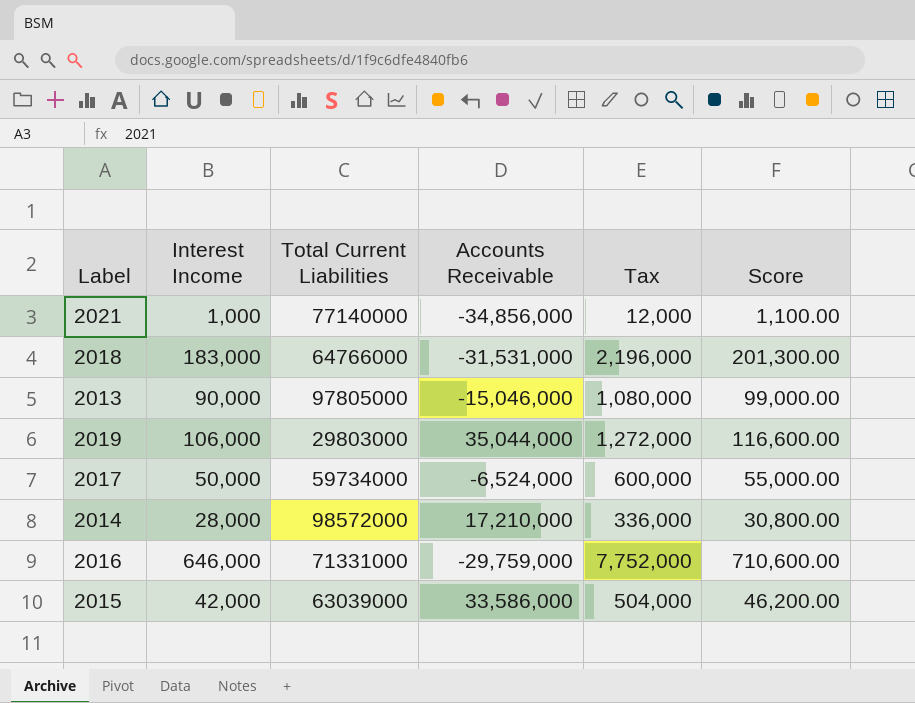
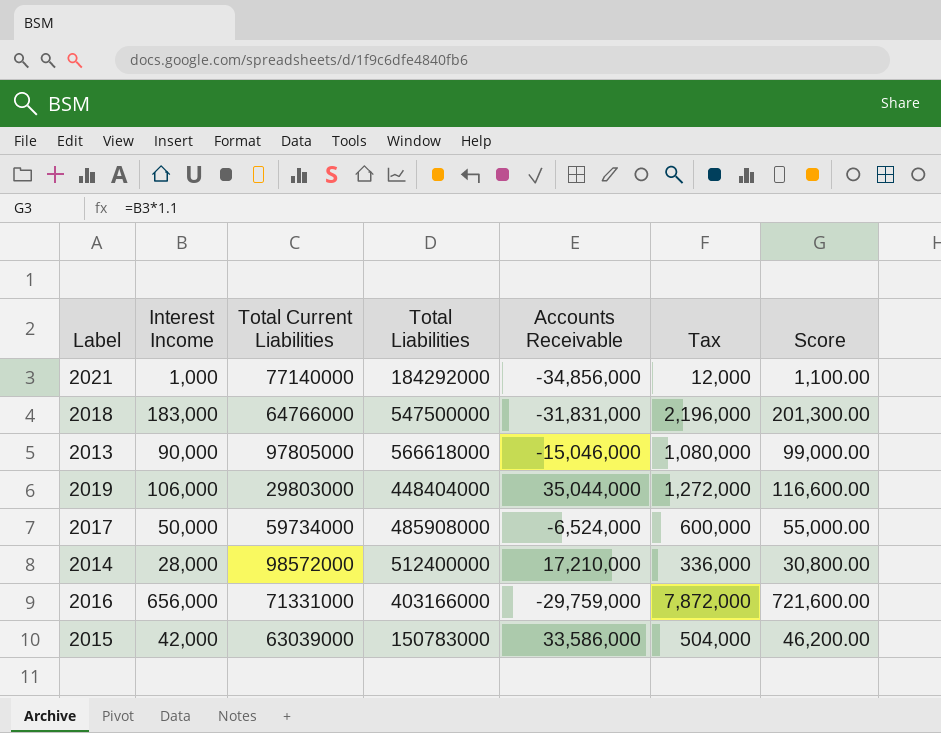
column Total Liabilities | position: none -> 4
2018 | Accounts Receivable: -31,531,000 -> -31,831,000
2016 | Interest Income: 646,000 -> 656,000
2016 | Tax: 7,752,000 -> 7,872,000
2016 | Score: 710,600.00 -> 721,600.00

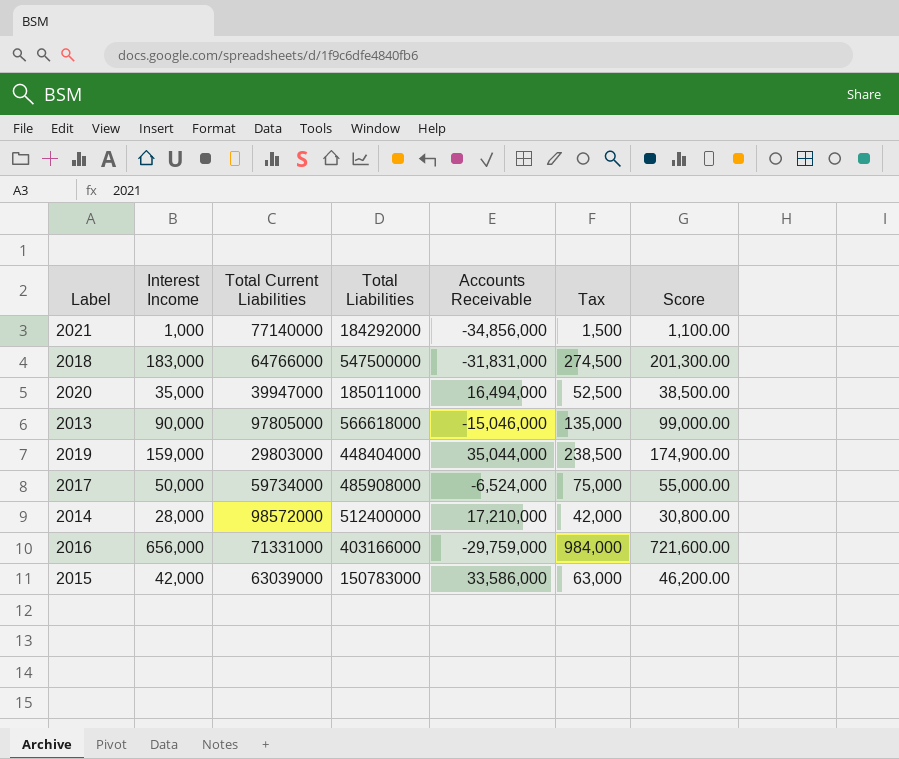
column Tax | formula: [Interest Income] * 12 -> [Interest Income] * 1.5
row 2020: none -> 35,000 | 39947000 | 185011000 | 16,494,000 | 52,500 | 38,500.00
2019 | Interest Income: 106,000 -> 159,000
2019 | Score: 116,600.00 -> 174,900.00

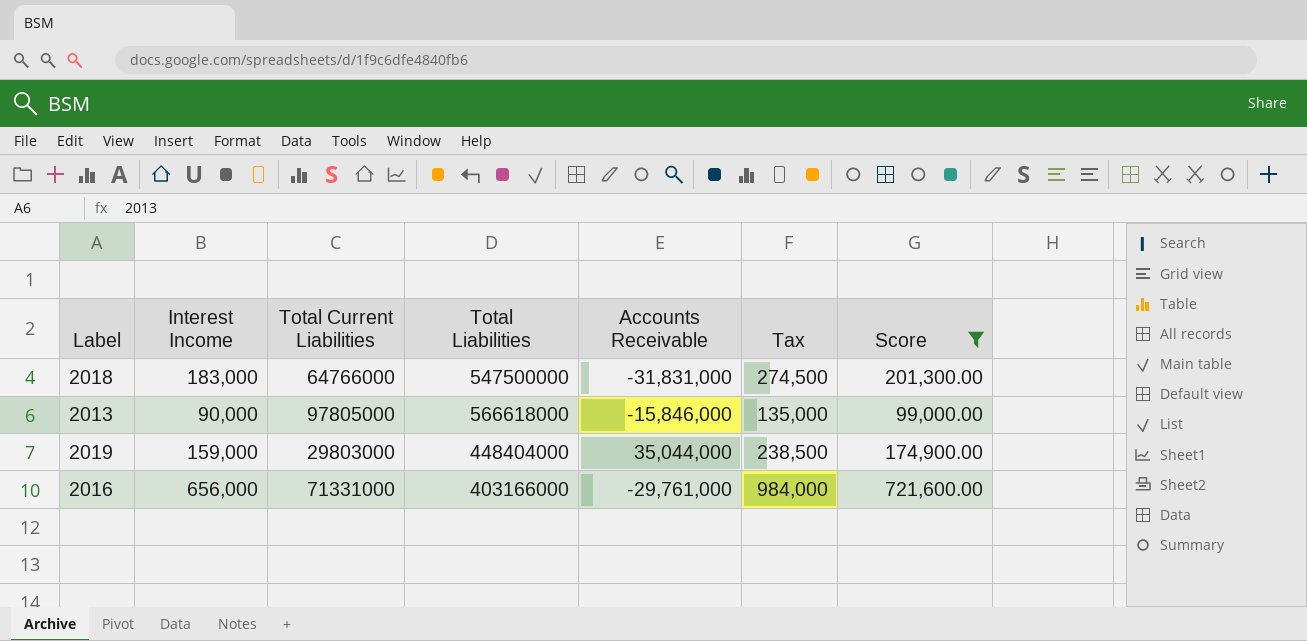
filter: none -> Score >= 99,000.00
2013 | Accounts Receivable: -15,046,000 -> -15,846,000
2016 | Accounts Receivable: -29,759,000 -> -29,761,000

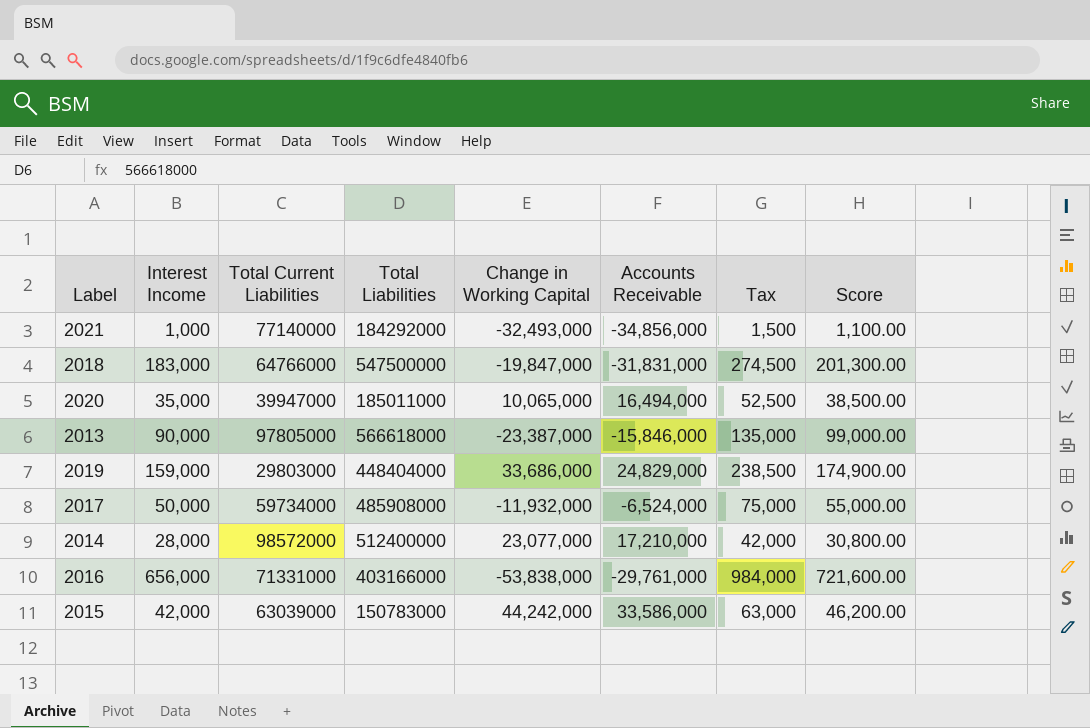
filter: Score >= 99,000.00 -> none
column Change in Working Capital | position: none -> 5
2019 | Accounts Receivable: 35,044,000 -> 24,829,000

